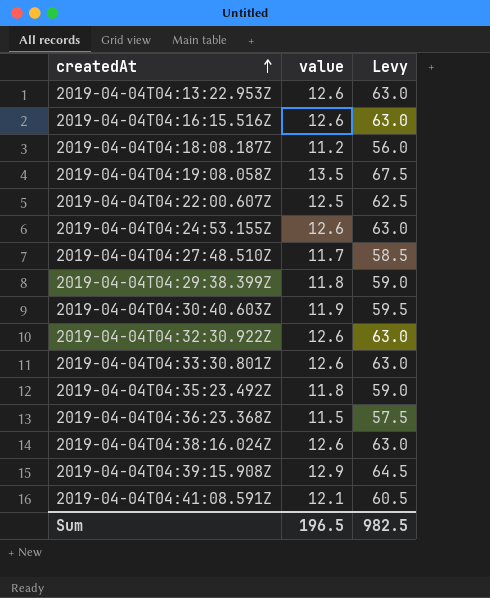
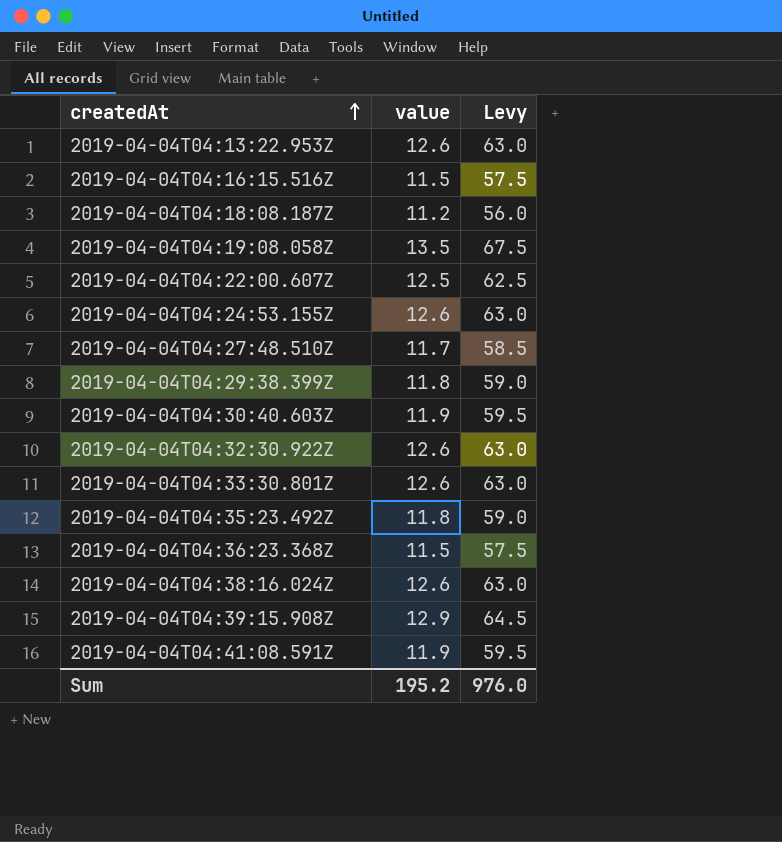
2019-04-04T04:16:15.516Z | value: 12.6 -> 11.5
2019-04-04T04:16:15.516Z | Levy: 63.0 -> 57.5
2019-04-04T04:41:08.591Z | value: 12.1 -> 11.9
2019-04-04T04:41:08.591Z | Levy: 60.5 -> 59.5
Sum | value: 196.5 -> 195.2
Sum | Levy: 982.5 -> 976.0

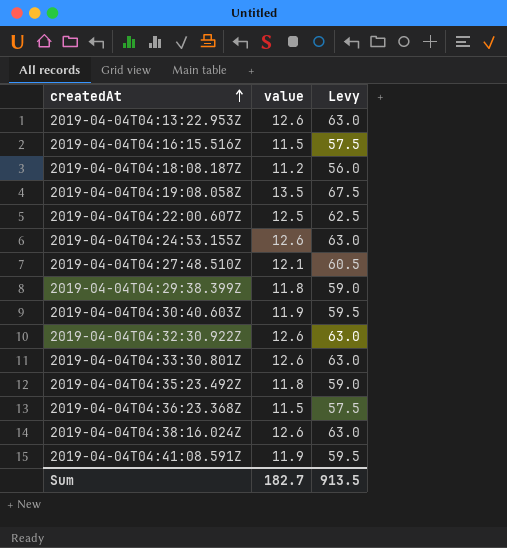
row 2019-04-04T04:39:15.908Z: 12.9 | 64.5 -> none
2019-04-04T04:27:48.510Z | value: 11.7 -> 12.1
2019-04-04T04:27:48.510Z | Levy: 58.5 -> 60.5
Sum | value: 195.2 -> 182.7
Sum | Levy: 976.0 -> 913.5

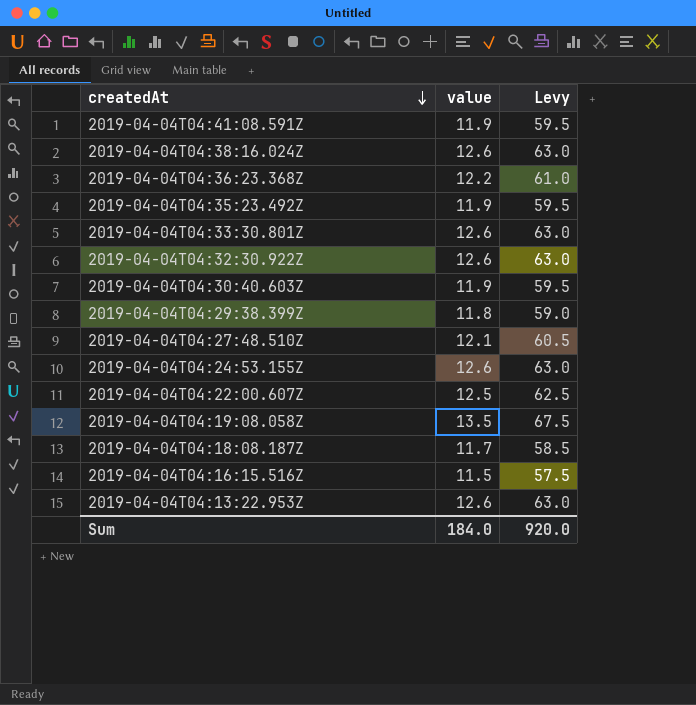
row order: createdAt ascending -> createdAt descending
2019-04-04T04:36:23.368Z | value: 11.5 -> 12.2
2019-04-04T04:36:23.368Z | Levy: 57.5 -> 61.0
2019-04-04T04:35:23.492Z | value: 11.8 -> 11.9
2019-04-04T04:35:23.492Z | Levy: 59.0 -> 59.5
2019-04-04T04:18:08.187Z | value: 11.2 -> 11.7
2019-04-04T04:18:08.187Z | Levy: 56.0 -> 58.5
Sum | value: 182.7 -> 184.0
Sum | Levy: 913.5 -> 920.0

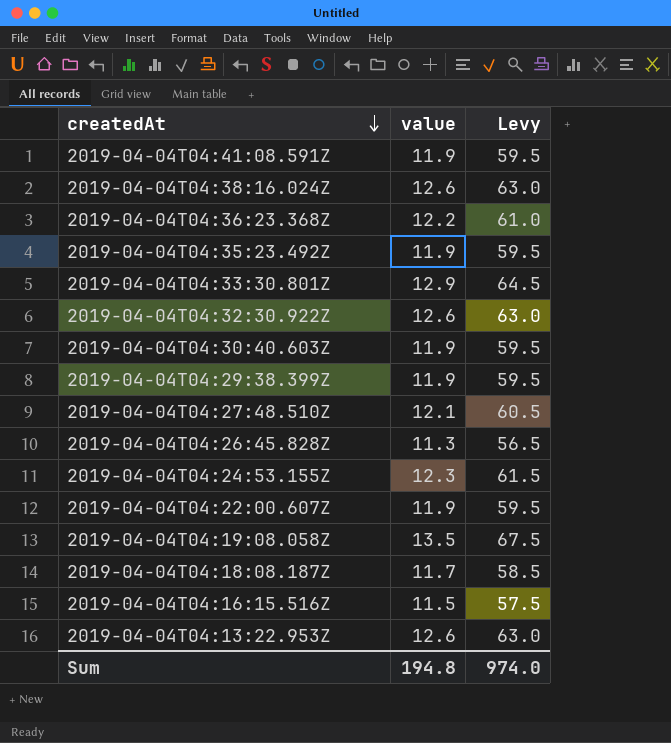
2019-04-04T04:33:30.801Z | value: 12.6 -> 12.9
2019-04-04T04:33:30.801Z | Levy: 63.0 -> 64.5
2019-04-04T04:29:38.399Z | value: 11.8 -> 11.9
2019-04-04T04:29:38.399Z | Levy: 59.0 -> 59.5
row 2019-04-04T04:26:45.828Z: none -> 11.3 | 56.5
2019-04-04T04:24:53.155Z | value: 12.6 -> 12.3
2019-04-04T04:24:53.155Z | Levy: 63.0 -> 61.5
2019-04-04T04:22:00.607Z | value: 12.5 -> 11.9
2019-04-04T04:22:00.607Z | Levy: 62.5 -> 59.5
Sum | value: 184.0 -> 194.8
Sum | Levy: 920.0 -> 974.0

